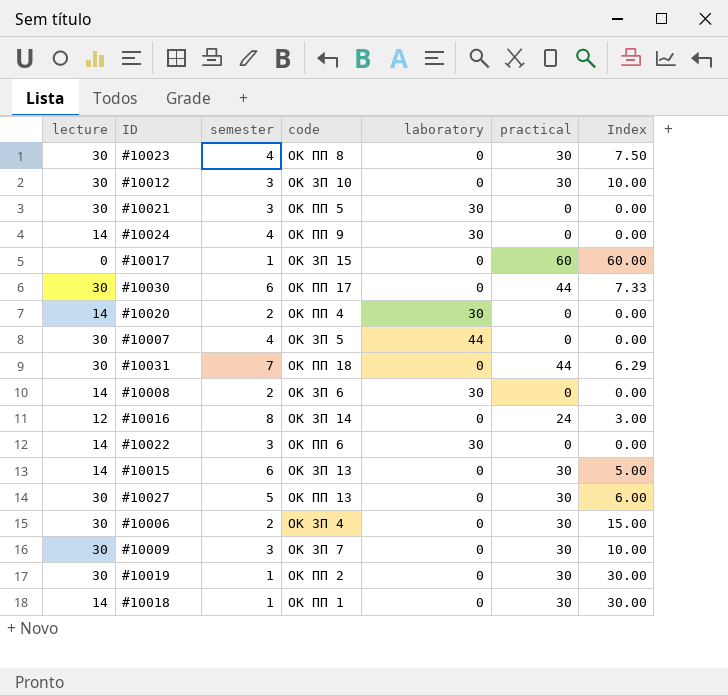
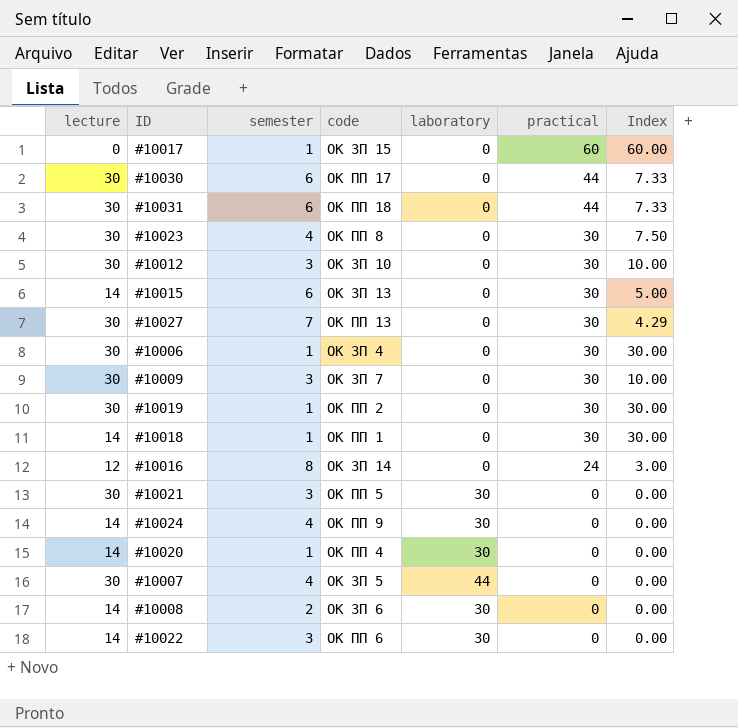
row order: none -> practical descending
#10031 | semester: 7 -> 6
#10031 | Index: 6.29 -> 7.33
#10027 | semester: 5 -> 7
#10027 | Index: 6.00 -> 4.29
#10006 | semester: 2 -> 1
#10006 | Index: 15.00 -> 30.00
#10020 | semester: 2 -> 1

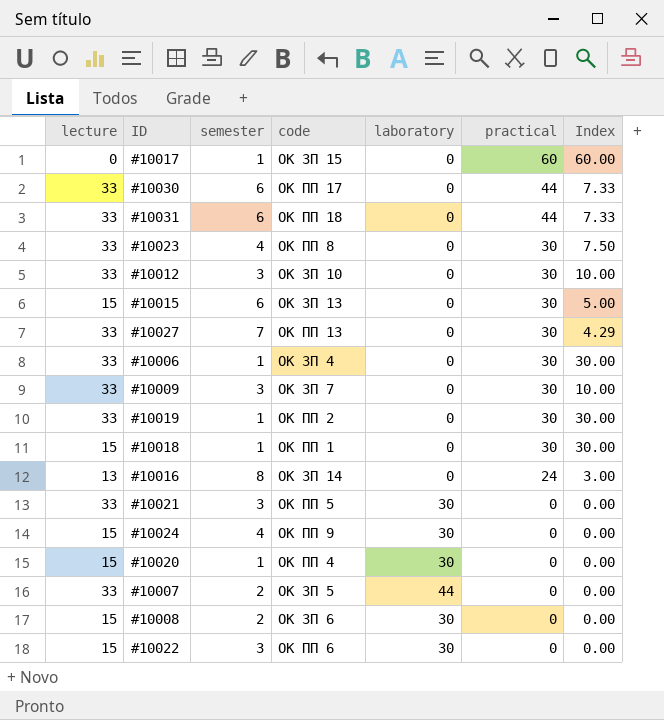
#10030 | lecture: 30 -> 33
#10031 | lecture: 30 -> 33
#10023 | lecture: 30 -> 33
#10012 | lecture: 30 -> 33
#10015 | lecture: 14 -> 15
#10027 | lecture: 30 -> 33
#10006 | lecture: 30 -> 33
#10009 | lecture: 30 -> 33
#10019 | lecture: 30 -> 33
#10018 | lecture: 14 -> 15
#10016 | lecture: 12 -> 13
#10021 | lecture: 30 -> 33
#10024 | lecture: 14 -> 15
#10020 | lecture: 14 -> 15
#10007 | lecture: 30 -> 33
#10007 | semester: 4 -> 2
#10008 | lecture: 14 -> 15
#10022 | lecture: 14 -> 15

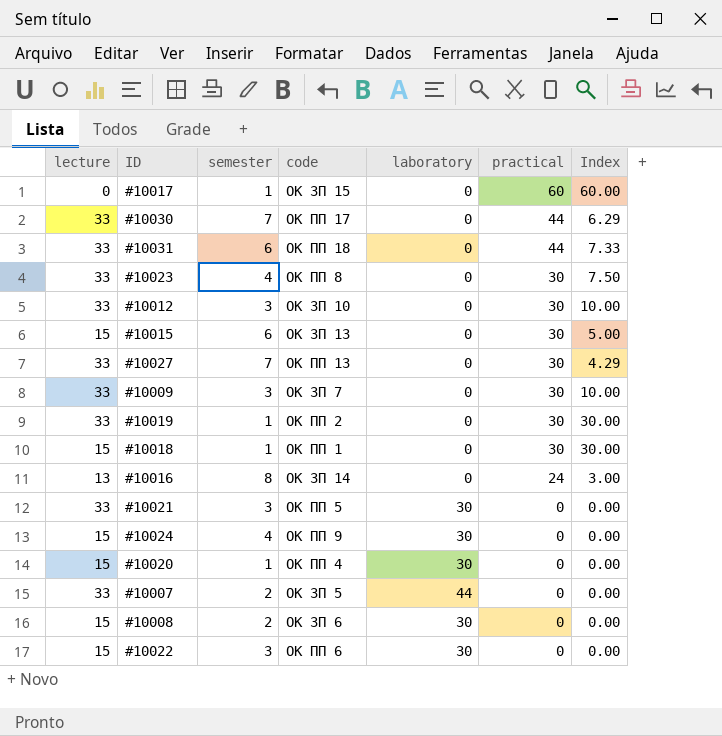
row #10006: 33 | 1 | ОК ЗП 4 | 0 | 30 | 30.00 -> none
#10030 | semester: 6 -> 7
#10030 | Index: 7.33 -> 6.29

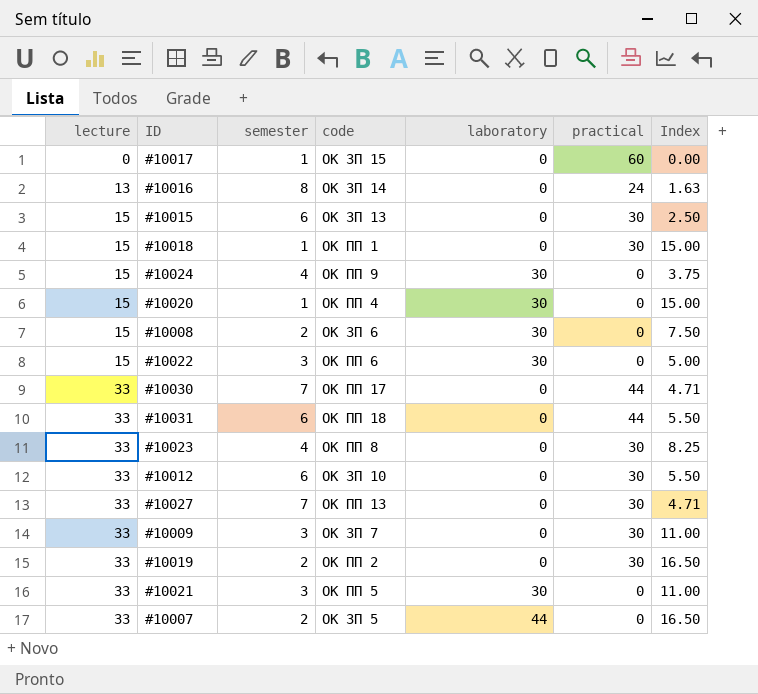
row order: practical descending -> lecture ascending
column Index | formula: [practical] / [semester] -> [lecture] / [semester]
#10012 | semester: 3 -> 6
#10019 | semester: 1 -> 2

